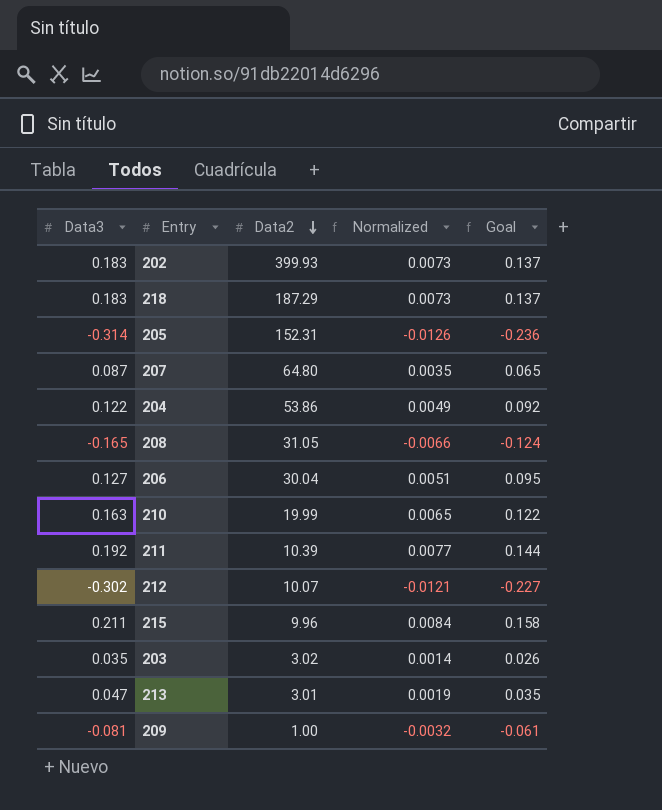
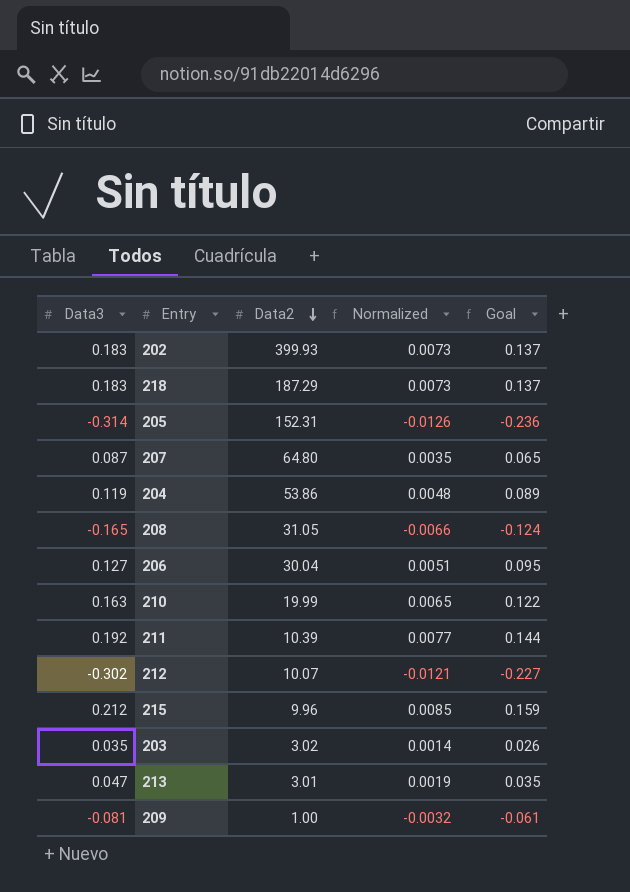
204 | Data3: 0.122 -> 0.119
204 | Normalized: 0.0049 -> 0.0048
204 | Goal: 0.092 -> 0.089
215 | Data3: 0.211 -> 0.212
215 | Normalized: 0.0084 -> 0.0085
215 | Goal: 0.158 -> 0.159

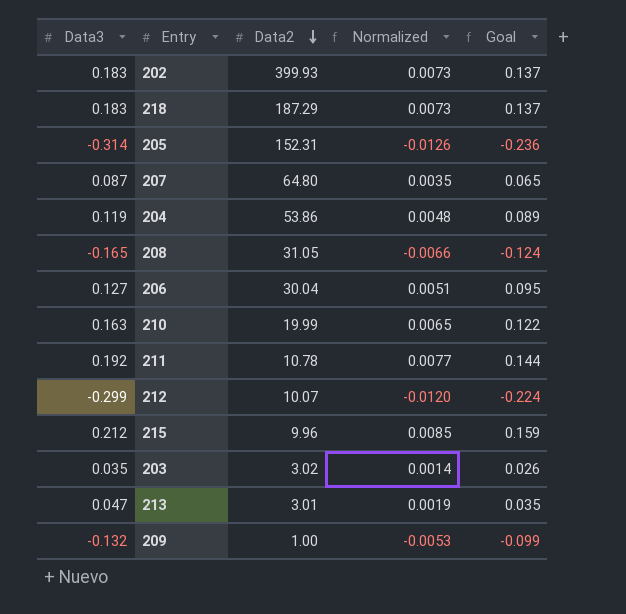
211 | Data2: 10.39 -> 10.78
212 | Data3: -0.302 -> -0.299
212 | Normalized: -0.0121 -> -0.0120
212 | Goal: -0.227 -> -0.224
209 | Data3: -0.081 -> -0.132
209 | Normalized: -0.0032 -> -0.0053
209 | Goal: -0.061 -> -0.099

